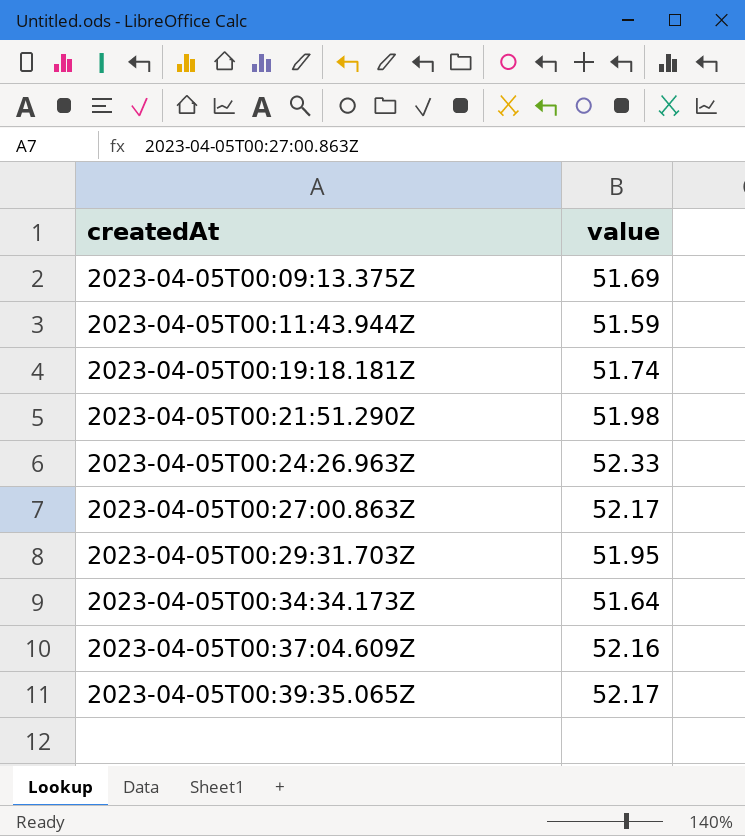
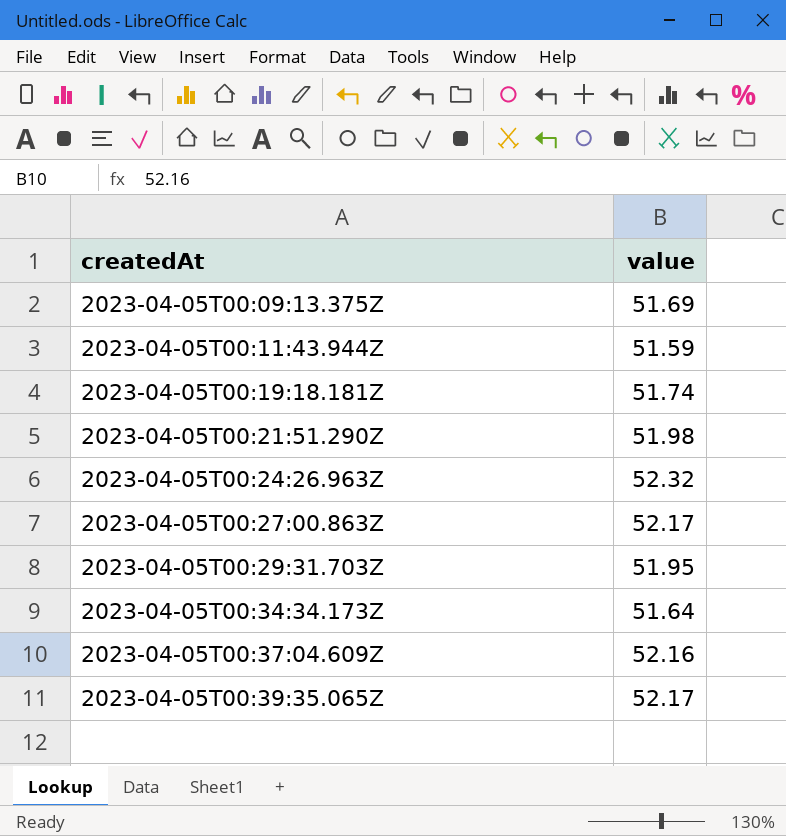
2023-04-05T00:24:26.963Z | value: 52.33 -> 52.32

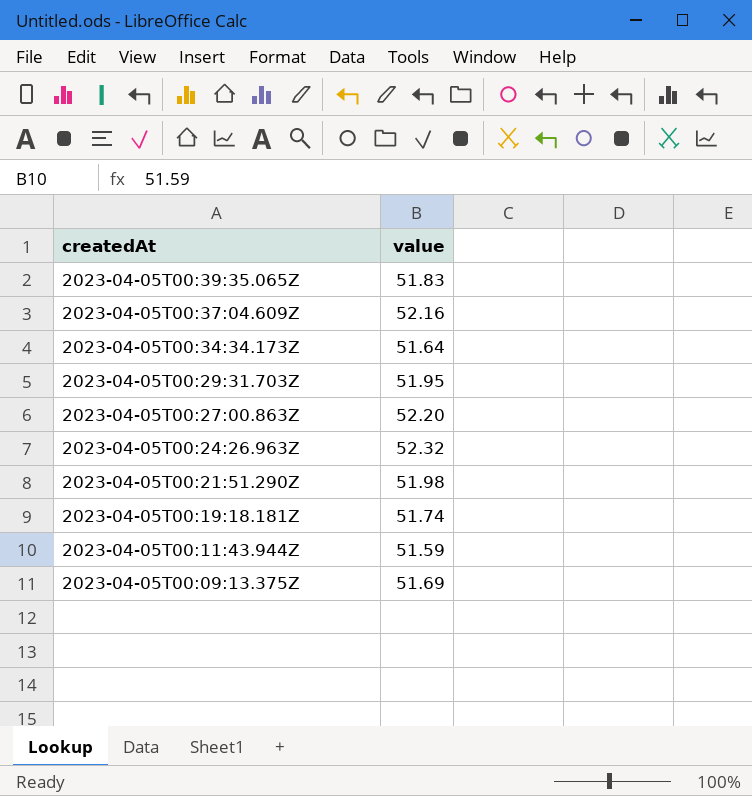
row order: createdAt ascending -> createdAt descending
2023-04-05T00:39:35.065Z | value: 52.17 -> 51.83
2023-04-05T00:27:00.863Z | value: 52.17 -> 52.20

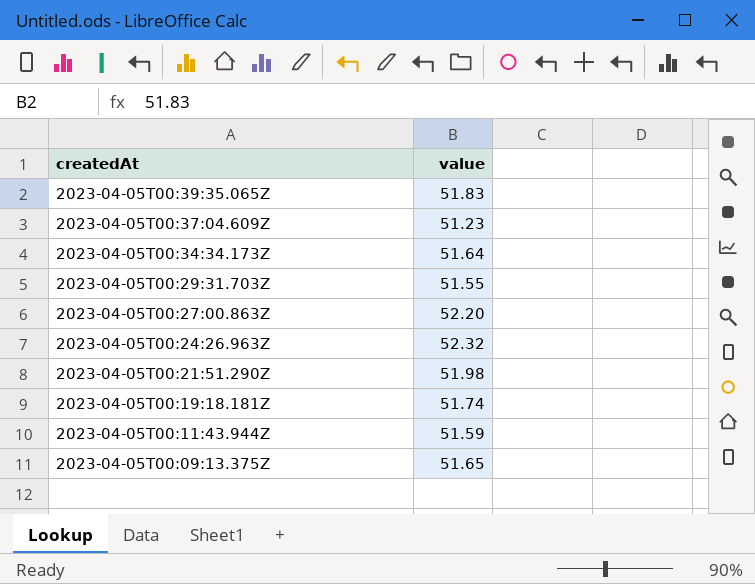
2023-04-05T00:37:04.609Z | value: 52.16 -> 51.23
2023-04-05T00:29:31.703Z | value: 51.95 -> 51.55
2023-04-05T00:09:13.375Z | value: 51.69 -> 51.65

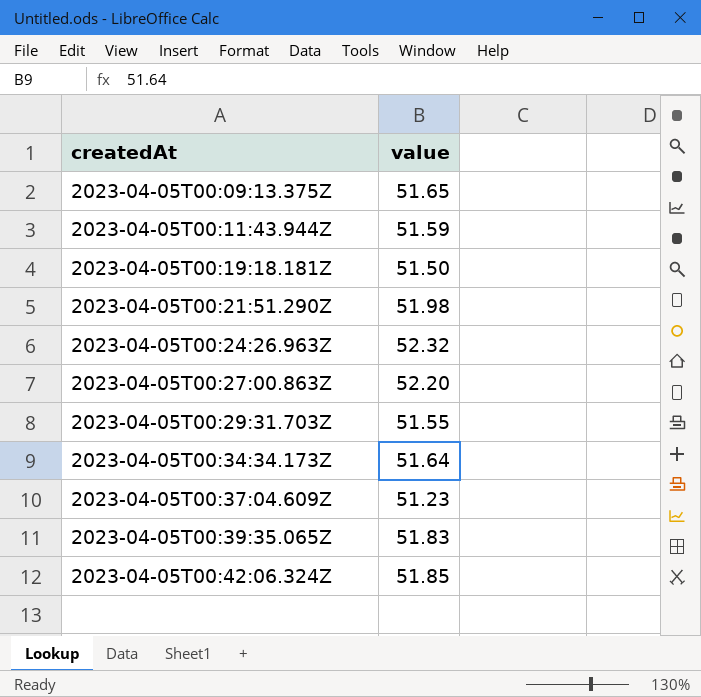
row order: createdAt descending -> createdAt ascending
2023-04-05T00:19:18.181Z | value: 51.74 -> 51.50
row 2023-04-05T00:42:06.324Z: none -> 51.85

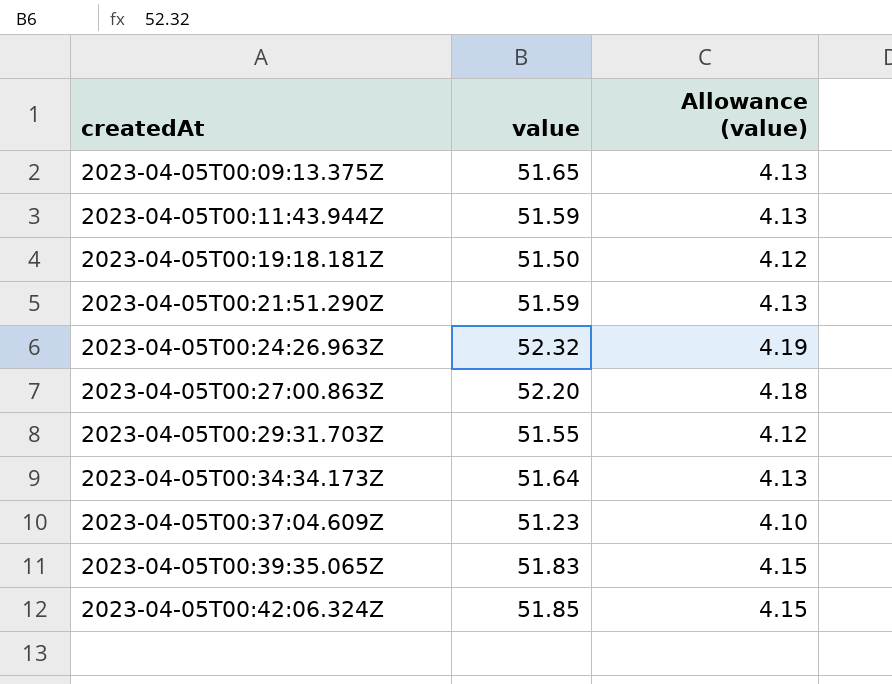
column Allowance (value) | formula: none -> [value] * 0.08
2023-04-05T00:21:51.290Z | value: 51.98 -> 51.59

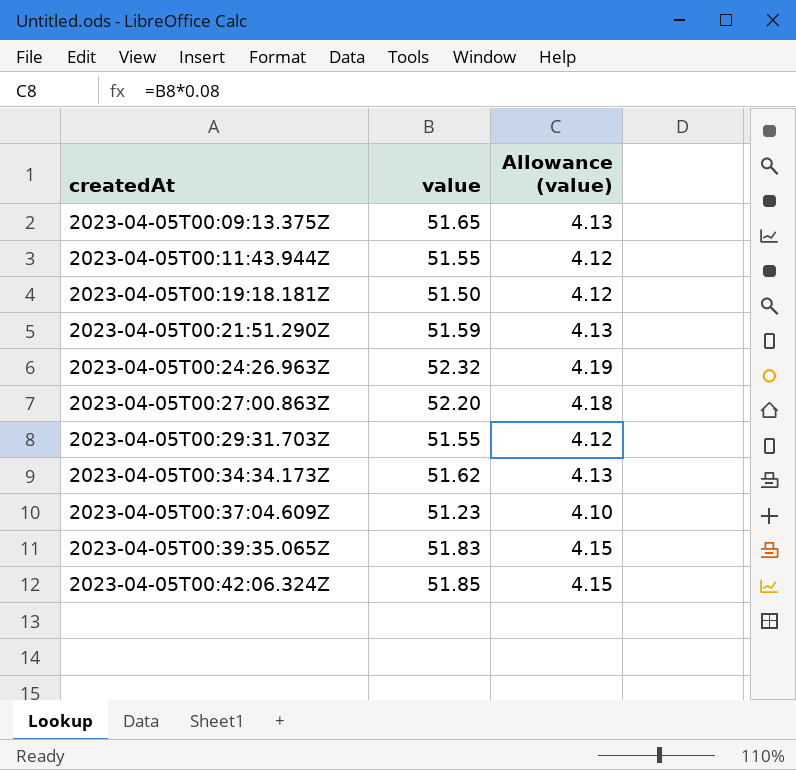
2023-04-05T00:11:43.944Z | value: 51.59 -> 51.55
2023-04-05T00:11:43.944Z | Allowance (value): 4.13 -> 4.12
2023-04-05T00:34:34.173Z | value: 51.64 -> 51.62

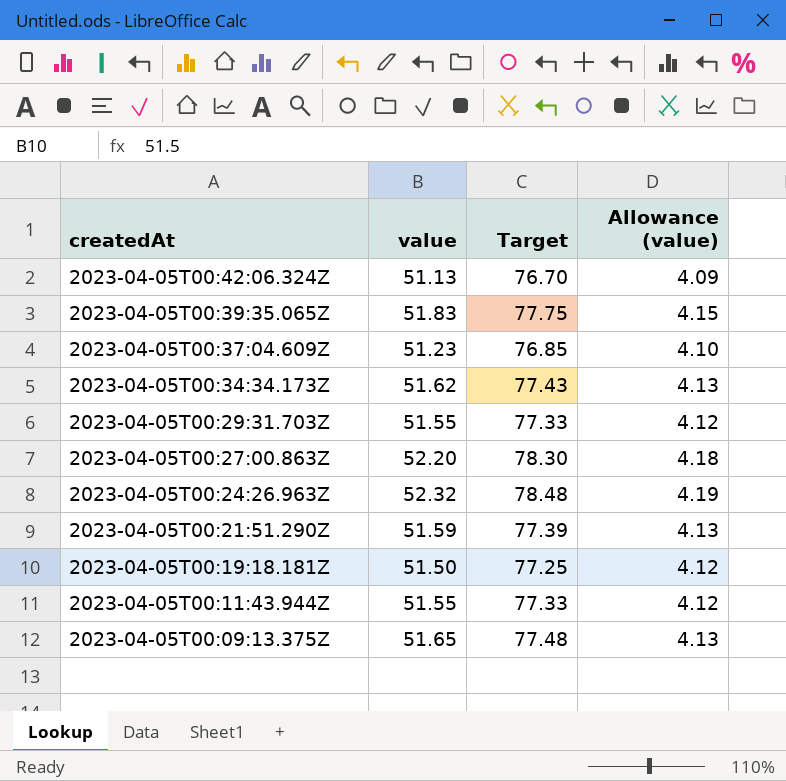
row order: createdAt ascending -> createdAt descending
column Target | formula: none -> [value] * 1.5
2023-04-05T00:42:06.324Z | value: 51.85 -> 51.13
2023-04-05T00:42:06.324Z | Allowance (value): 4.15 -> 4.09

